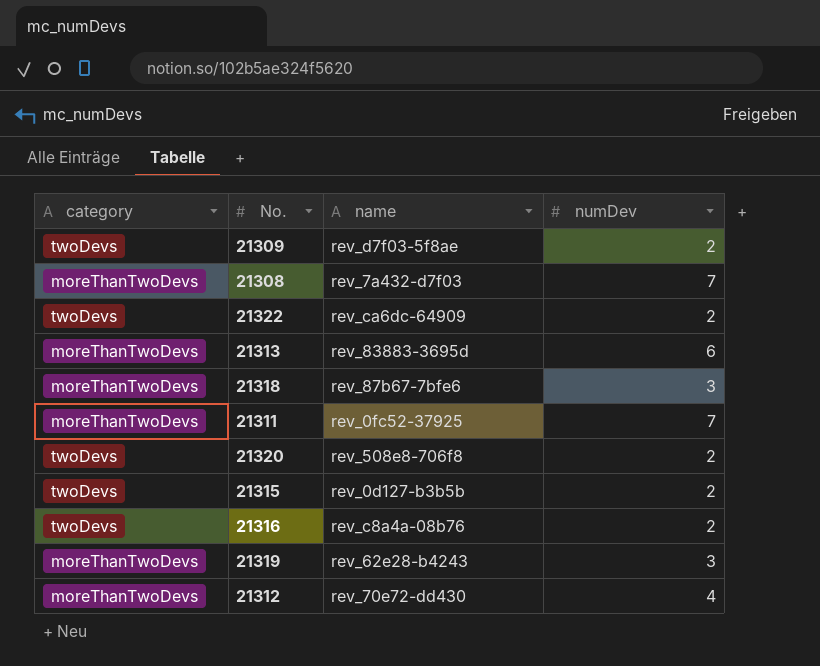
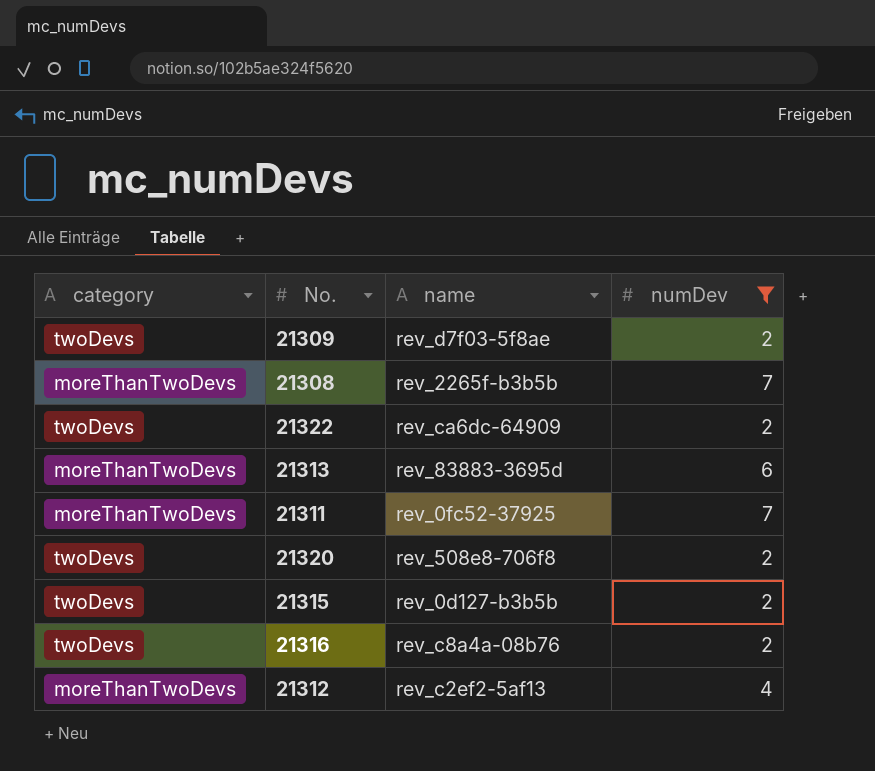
filter: none -> numDev != 3
21308 | name: rev_7a432-d7f03 -> rev_2265f-b3b5b
21312 | name: rev_70e72-dd430 -> rev_c2ef2-5af13

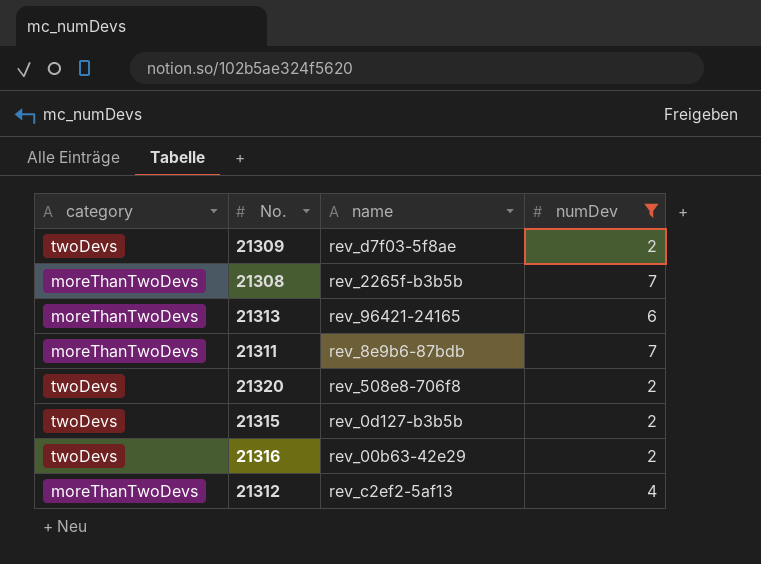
row 21322: twoDevs | rev_ca6dc-64909 | 2 -> none
21313 | name: rev_83883-3695d -> rev_96421-24165
21311 | name: rev_0fc52-37925 -> rev_8e9b6-87bdb
21316 | name: rev_c8a4a-08b76 -> rev_00b63-42e29

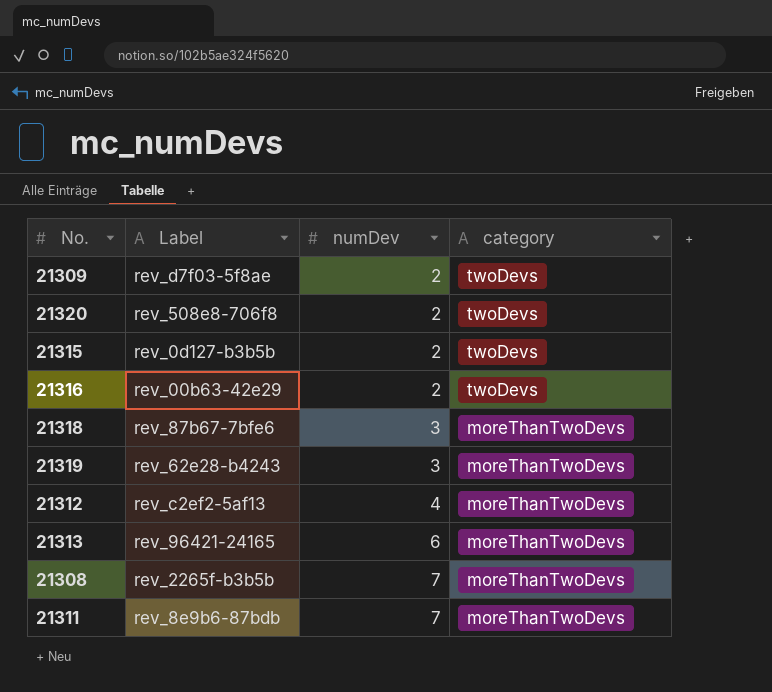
filter: numDev != 3 -> none
row order: none -> numDev ascending
column name: name -> Label
column category | position: 1 -> 4

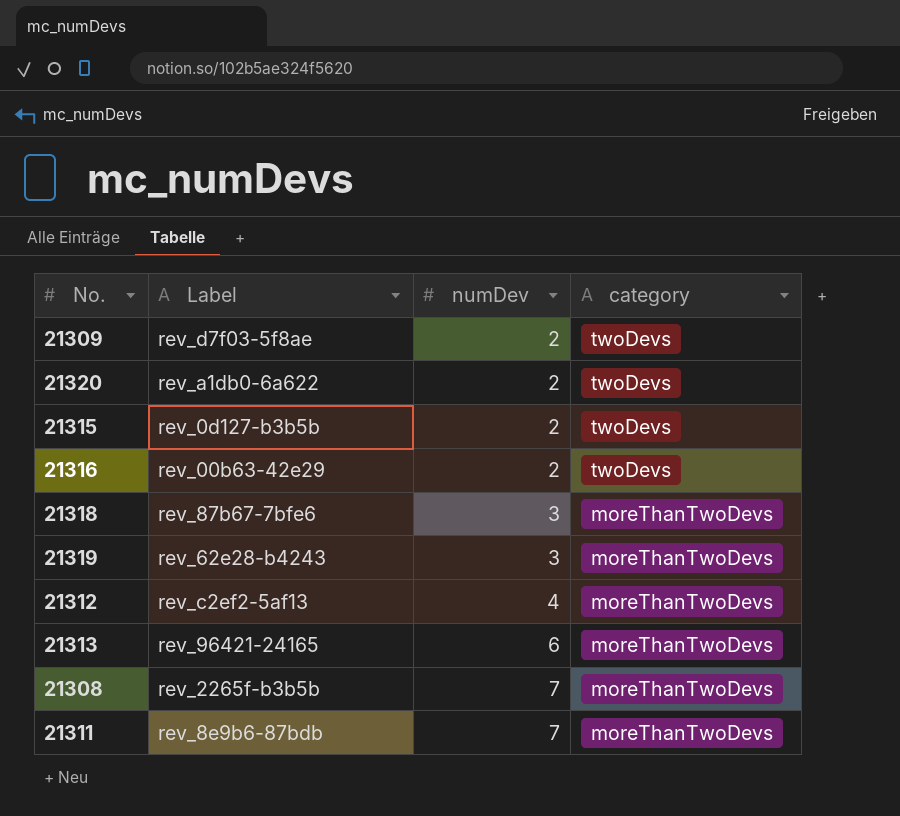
21320 | Label: rev_508e8-706f8 -> rev_a1db0-6a622

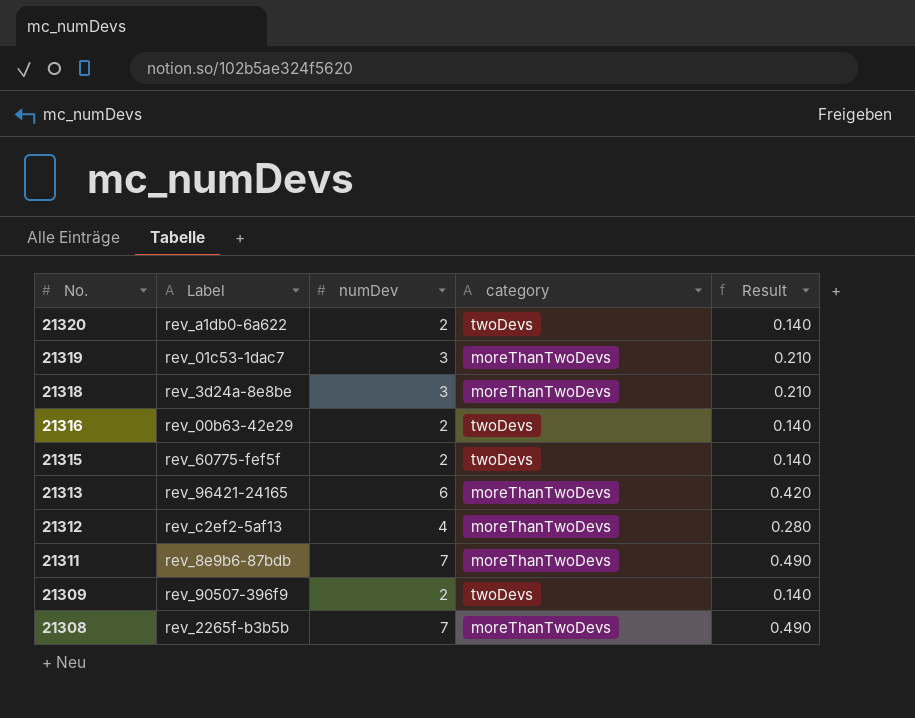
row order: numDev ascending -> No. descending
column Result | formula: none -> [numDev] * 0.07
21319 | Label: rev_62e28-b4243 -> rev_01c53-1dac7
21318 | Label: rev_87b67-7bfe6 -> rev_3d24a-8e8be
21315 | Label: rev_0d127-b3b5b -> rev_60775-fef5f
21309 | Label: rev_d7f03-5f8ae -> rev_90507-396f9

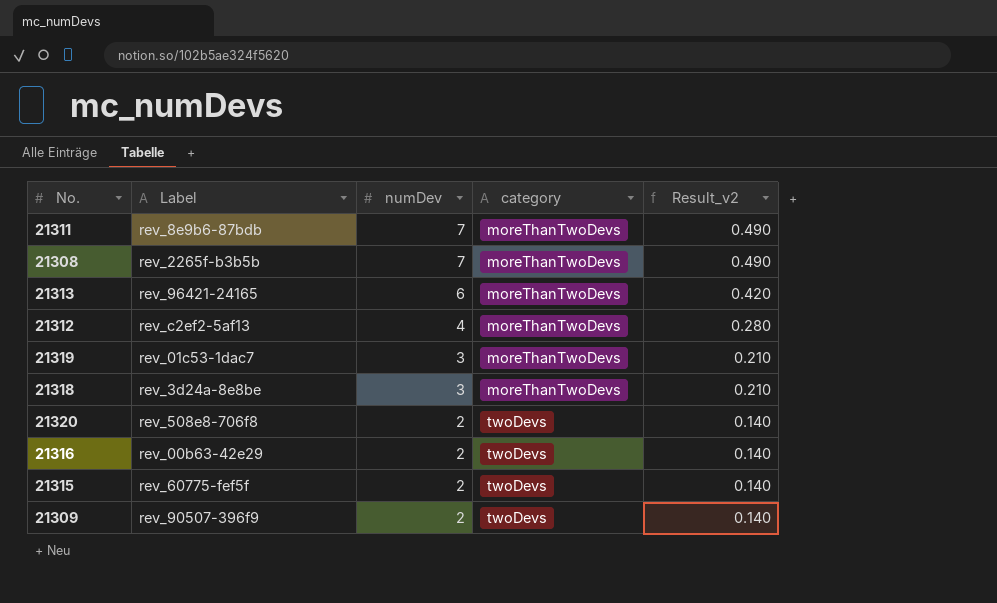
row order: No. descending -> numDev descending
column name: Result -> Result_v2
21320 | Label: rev_a1db0-6a622 -> rev_508e8-706f8

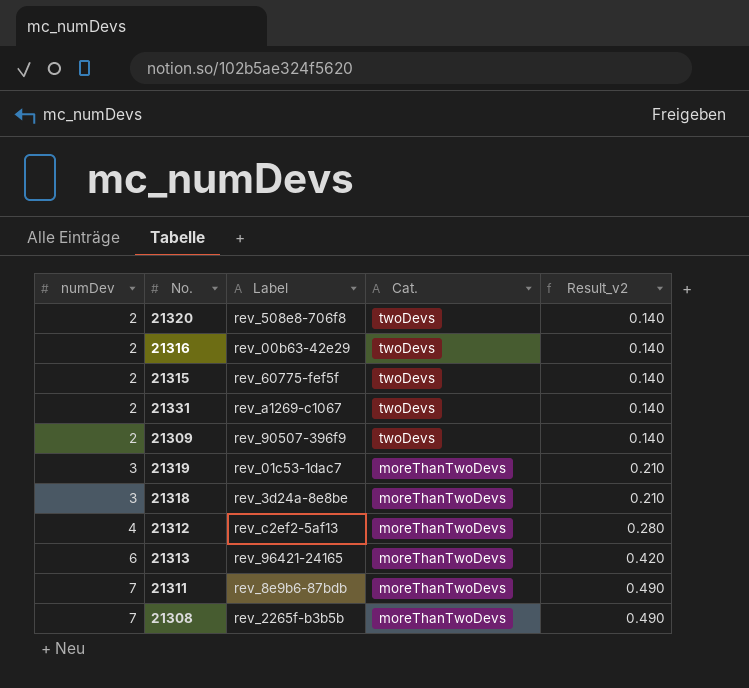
row order: numDev descending -> numDev ascending
column numDev | position: 3 -> 1
column name: category -> Cat.
row 21331: none -> 2 | rev_a1269-c1067 | twoDevs | 0.140

